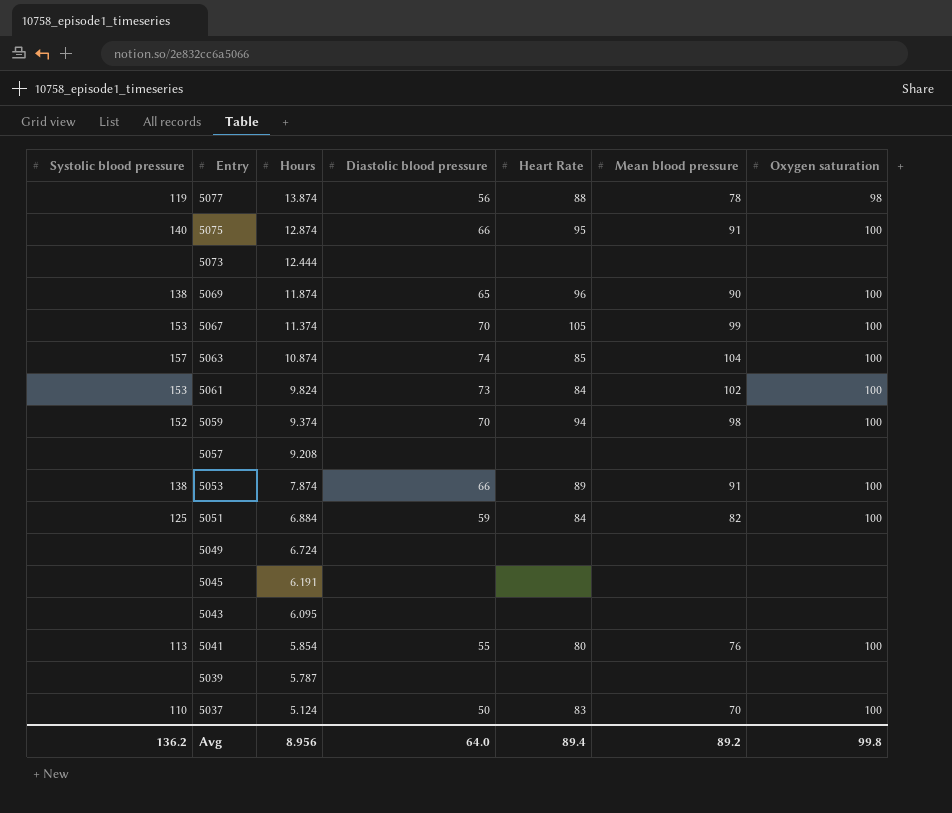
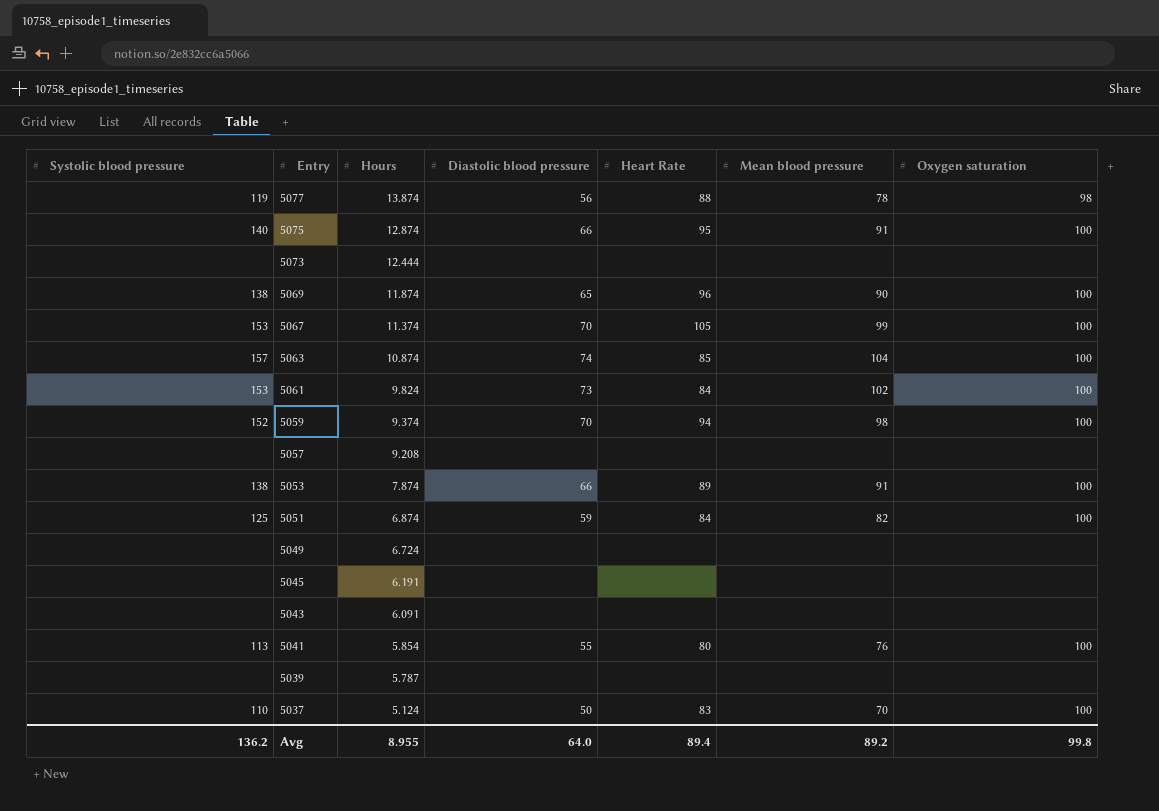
5051 | Hours: 6.884 -> 6.874
5043 | Hours: 6.095 -> 6.091
Avg | Hours: 8.956 -> 8.955

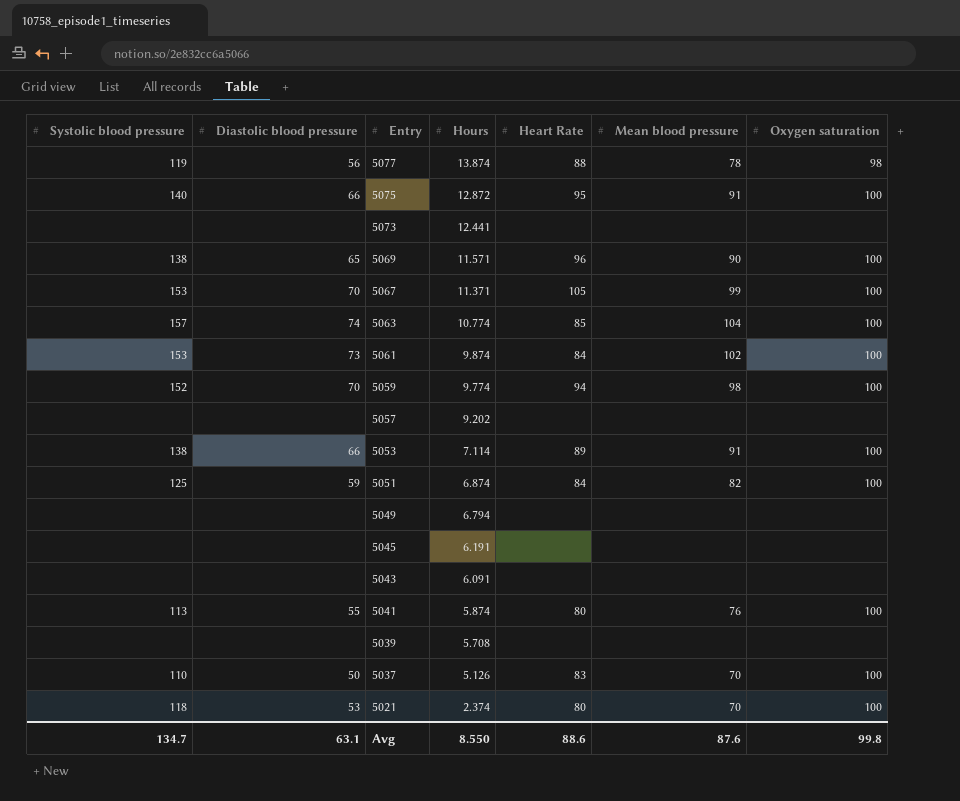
column Diastolic blood pressure | position: 4 -> 2
5075 | Hours: 12.874 -> 12.872
5073 | Hours: 12.444 -> 12.441
5069 | Hours: 11.874 -> 11.571
5067 | Hours: 11.374 -> 11.371
5063 | Hours: 10.874 -> 10.774
5061 | Hours: 9.824 -> 9.874
5059 | Hours: 9.374 -> 9.774
5057 | Hours: 9.208 -> 9.202
5053 | Hours: 7.874 -> 7.114
5049 | Hours: 6.724 -> 6.794
5041 | Hours: 5.854 -> 5.874
5039 | Hours: 5.787 -> 5.708
5037 | Hours: 5.124 -> 5.126
row 5021: none -> 118 | 53 | 2.374 | 80 | 70 | 100
Avg | Systolic blood pressure: 136.2 -> 134.7
Avg | Diastolic blood pressure: 64.0 -> 63.1
Avg | Hours: 8.955 -> 8.550
Avg | Heart Rate: 89.4 -> 88.6
Avg | Mean blood pressure: 89.2 -> 87.6

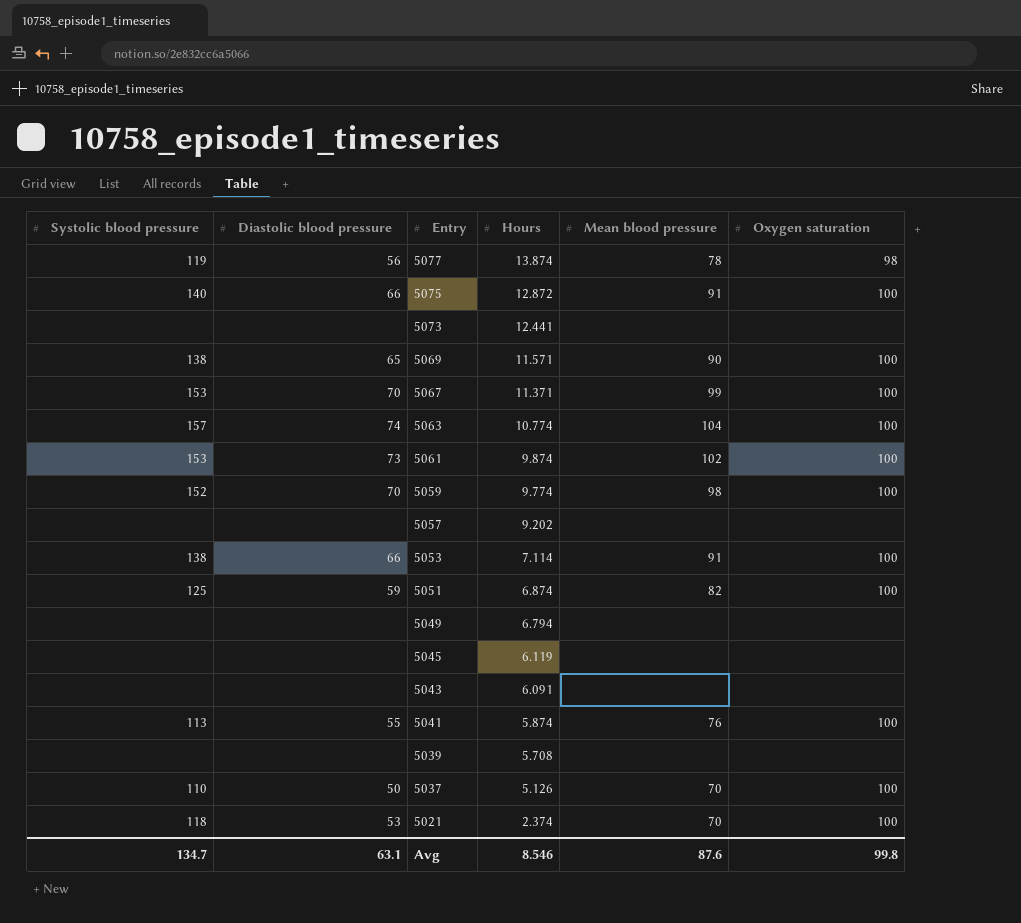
column Heart Rate | position: 5 -> none
5045 | Hours: 6.191 -> 6.119
Avg | Hours: 8.550 -> 8.546

